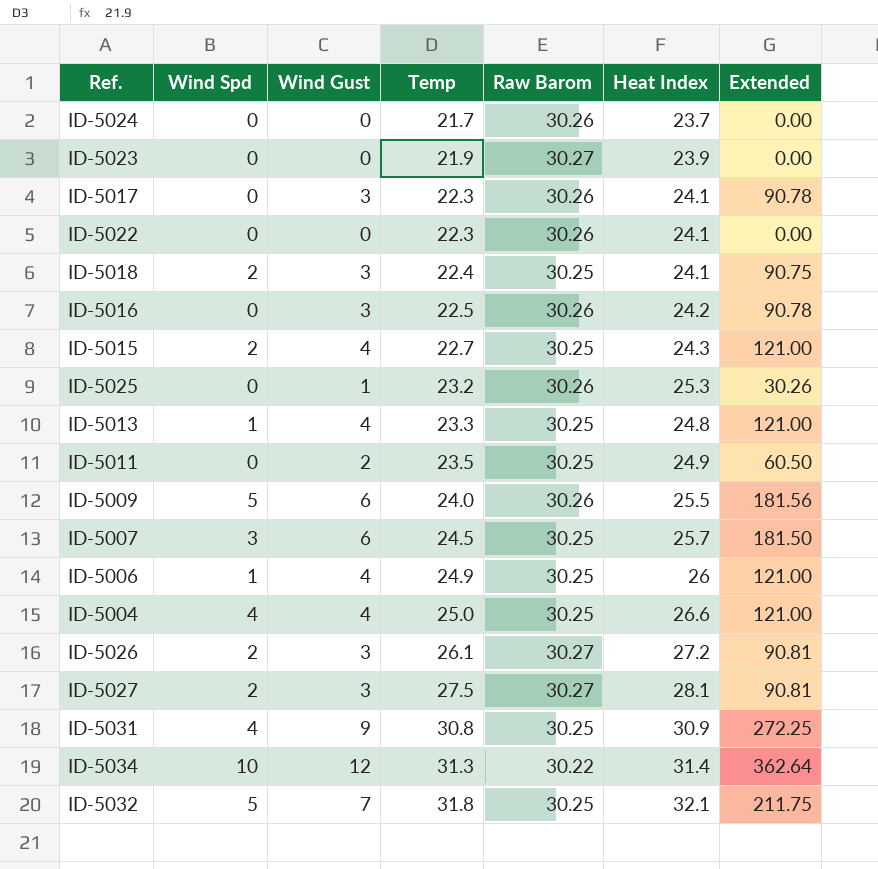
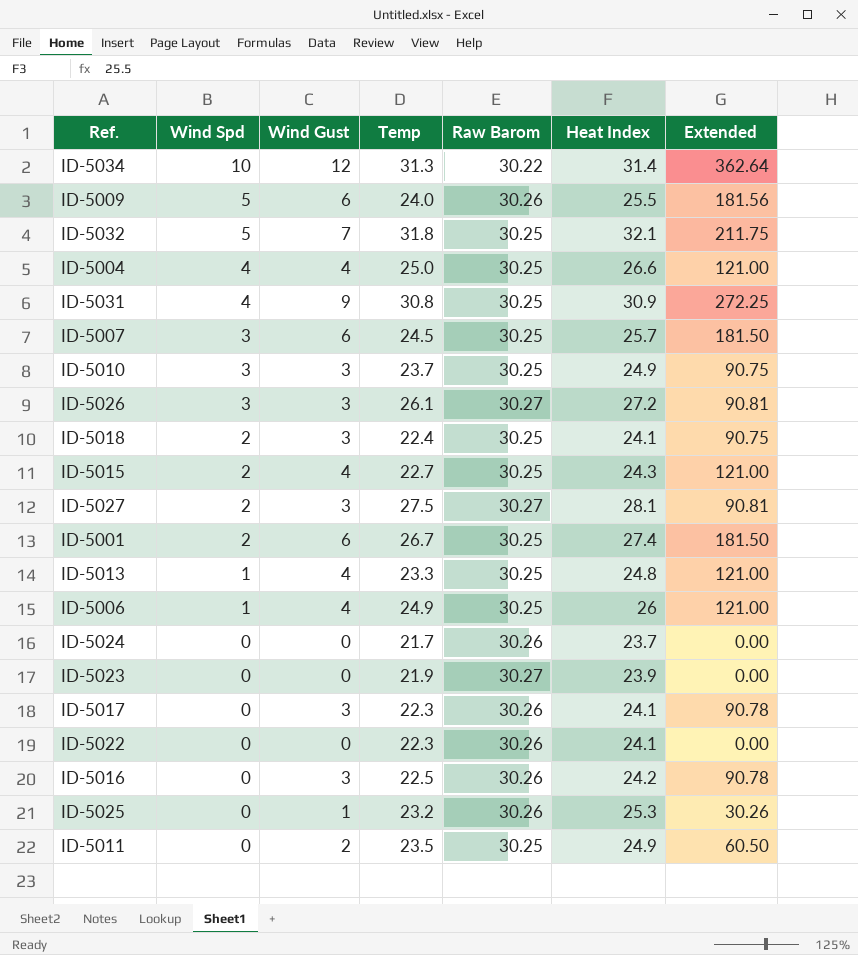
row order: Temp ascending -> Wind Spd descending
row ID-5010: none -> 3 | 3 | 23.7 | 30.25 | 24.9 | 90.75
ID-5026 | Wind Spd: 2 -> 3
row ID-5001: none -> 2 | 6 | 26.7 | 30.25 | 27.4 | 181.50

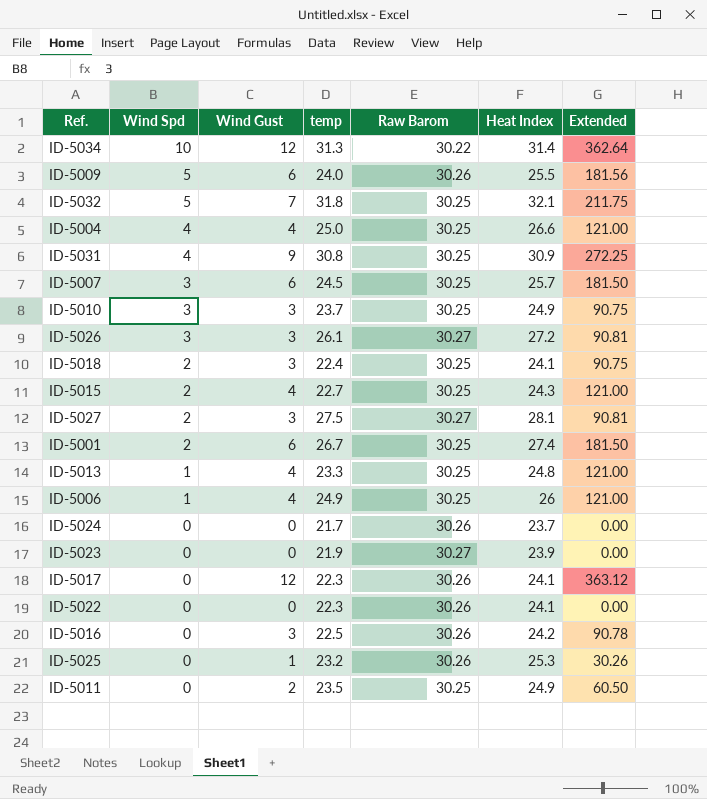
column name: Temp -> temp
ID-5017 | Wind Gust: 3 -> 12
ID-5017 | Extended: 90.78 -> 363.12

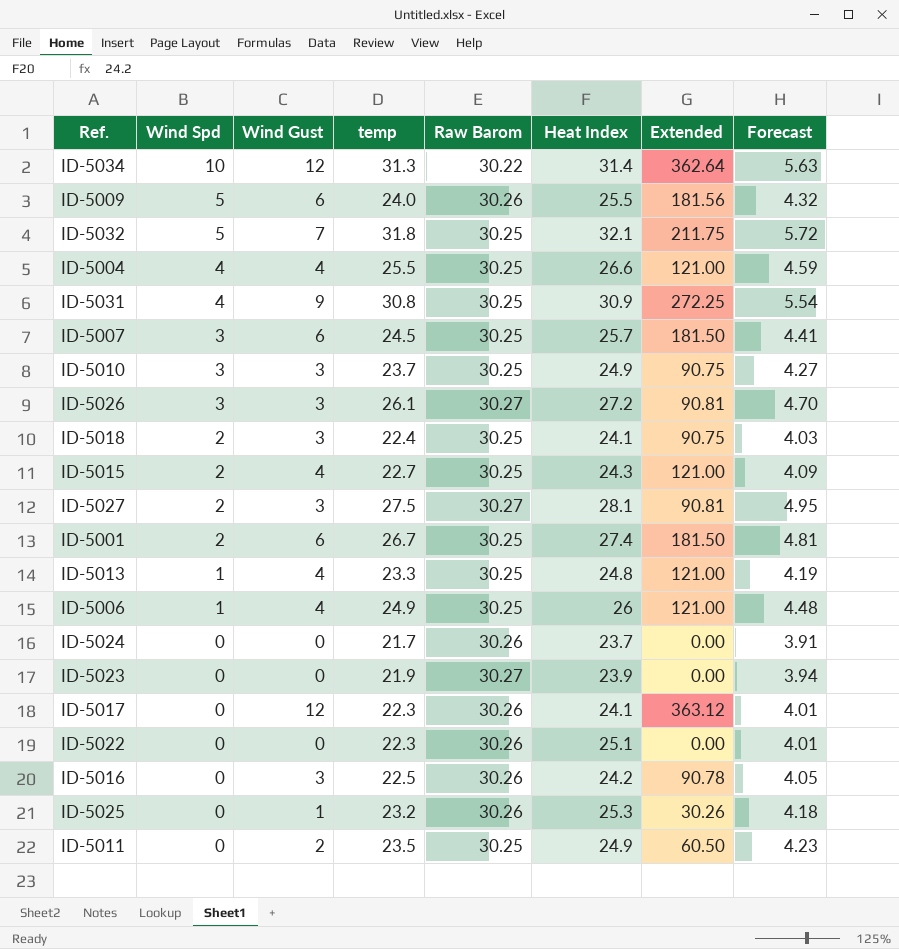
column Forecast | formula: none -> [temp] * 0.18
ID-5004 | temp: 25.0 -> 25.5
ID-5022 | Heat Index: 24.1 -> 25.1

